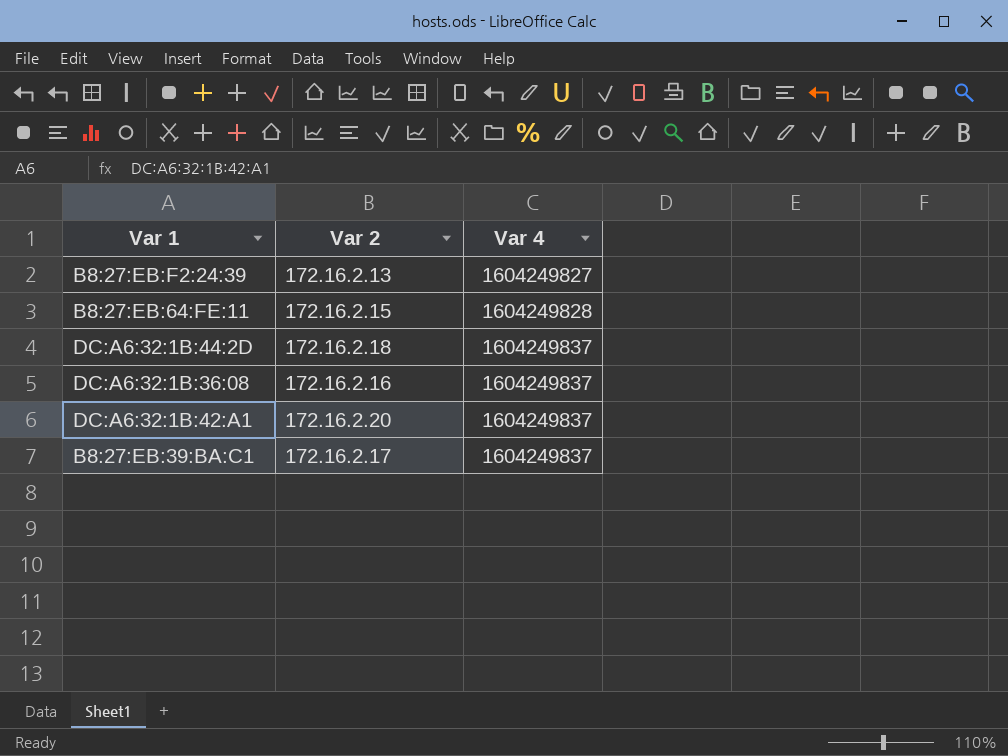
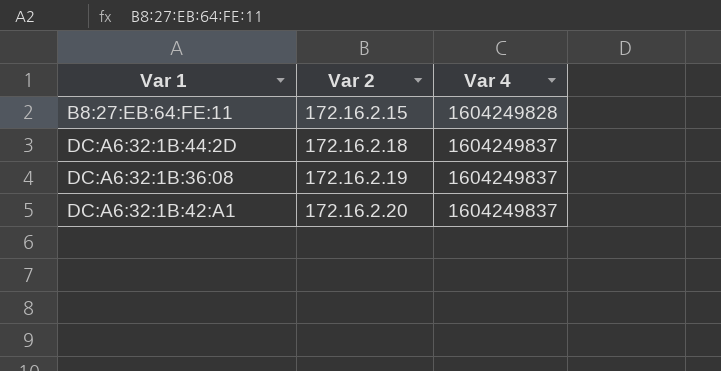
row B8:27:EB:F2:24:39: 172.16.2.13 | 1604249827 -> none
row B8:27:EB:39:BA:C1: 172.16.2.17 | 1604249837 -> none
DC:A6:32:1B:36:08 | Var 2: 172.16.2.16 -> 172.16.2.19

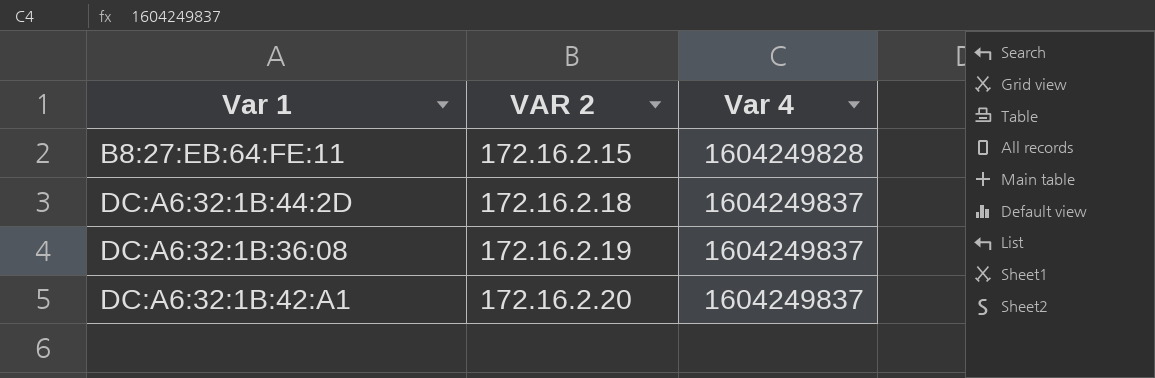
column name: Var 2 -> VAR 2

